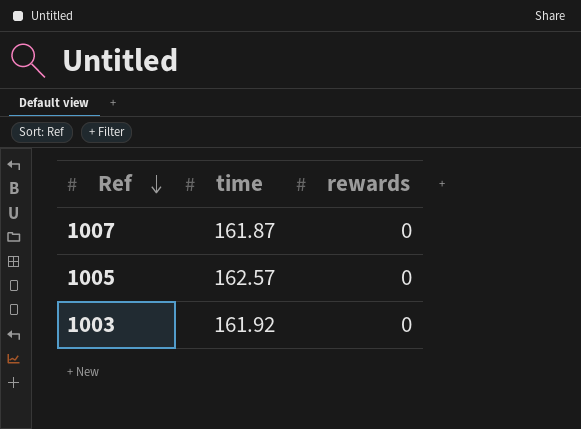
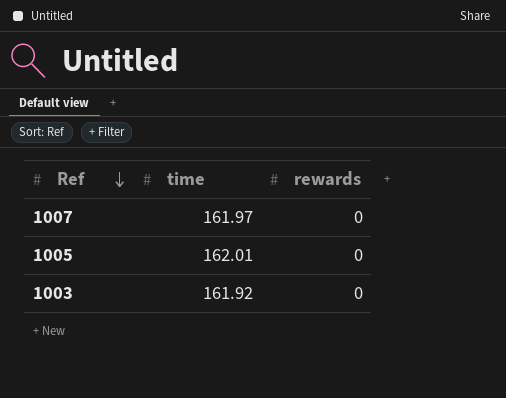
1007 | time: 161.87 -> 161.97
1005 | time: 162.57 -> 162.01

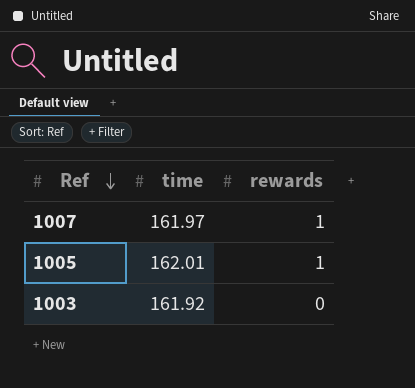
1007 | rewards: 0 -> 1
1005 | rewards: 0 -> 1

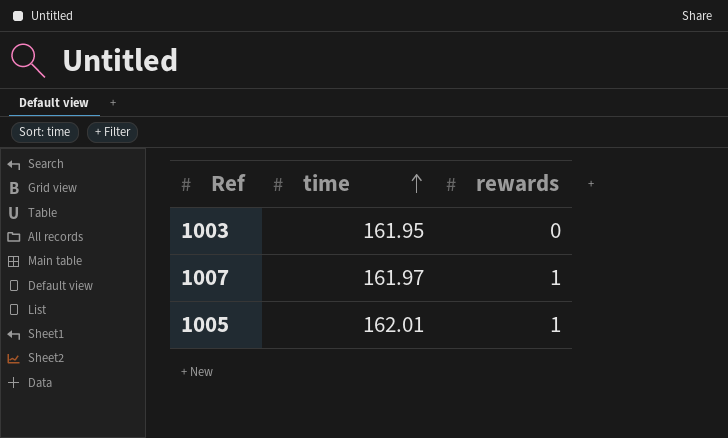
row order: Ref descending -> time ascending
1003 | time: 161.92 -> 161.95

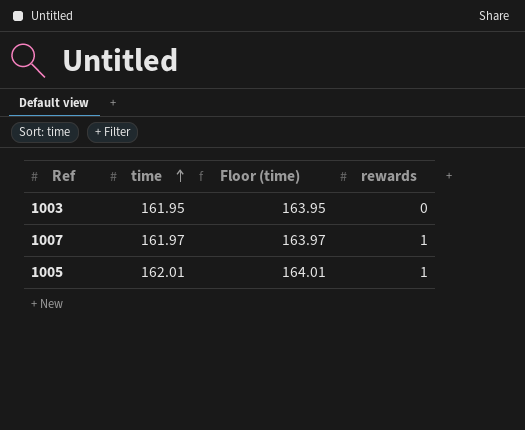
column Floor (time) | formula: none -> [time] + 2

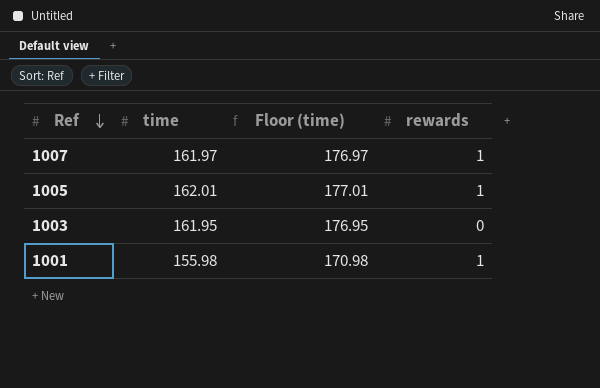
row order: time ascending -> Ref descending
column Floor (time) | formula: [time] + 2 -> [time] + 15
row 1001: none -> 155.98 | 170.98 | 1

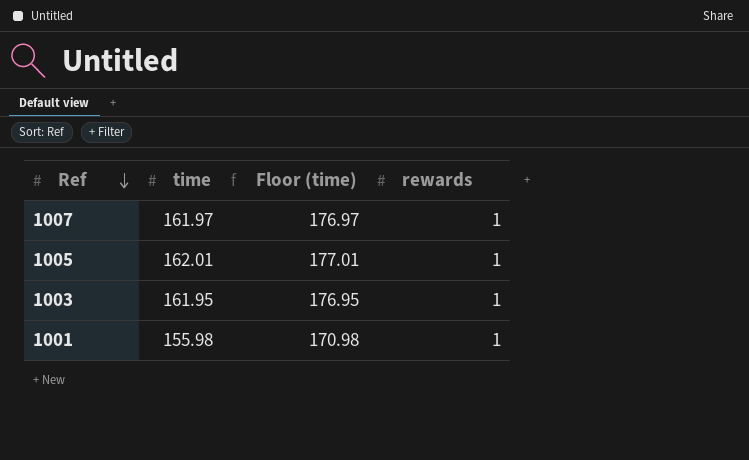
1003 | rewards: 0 -> 1

